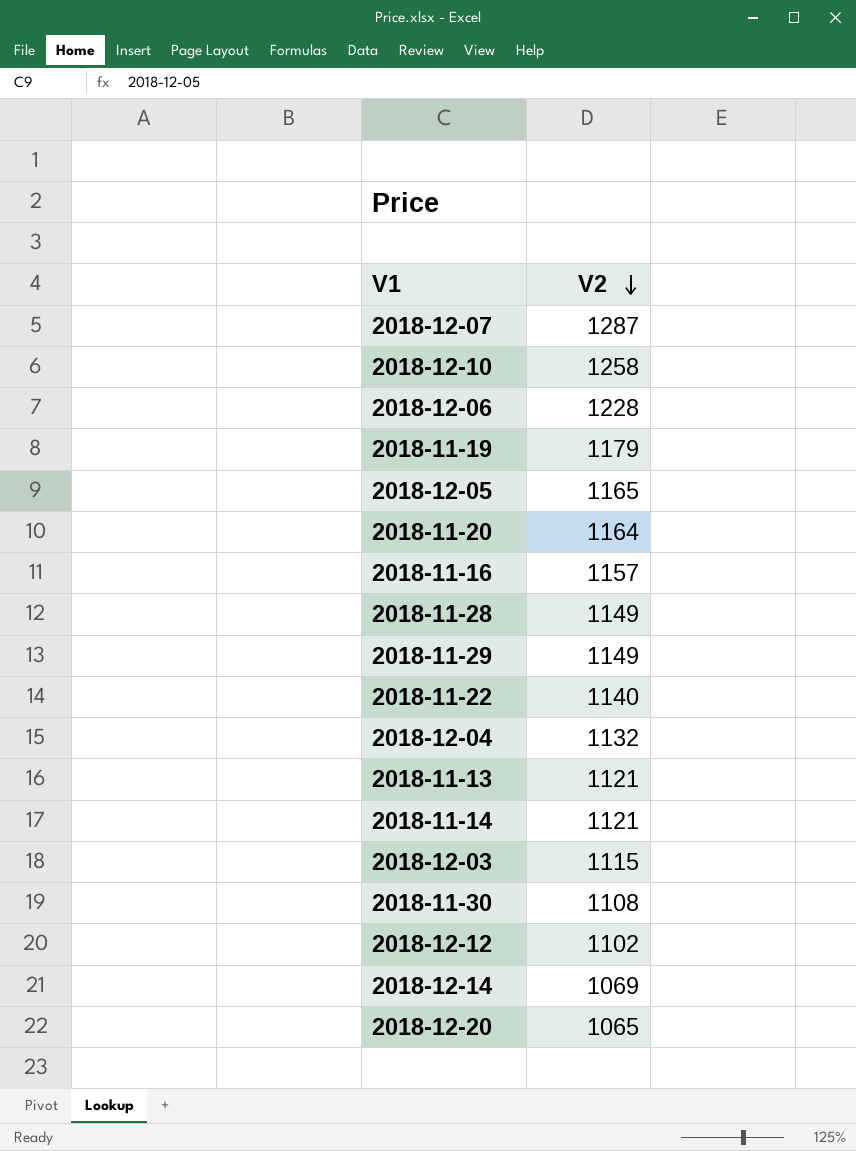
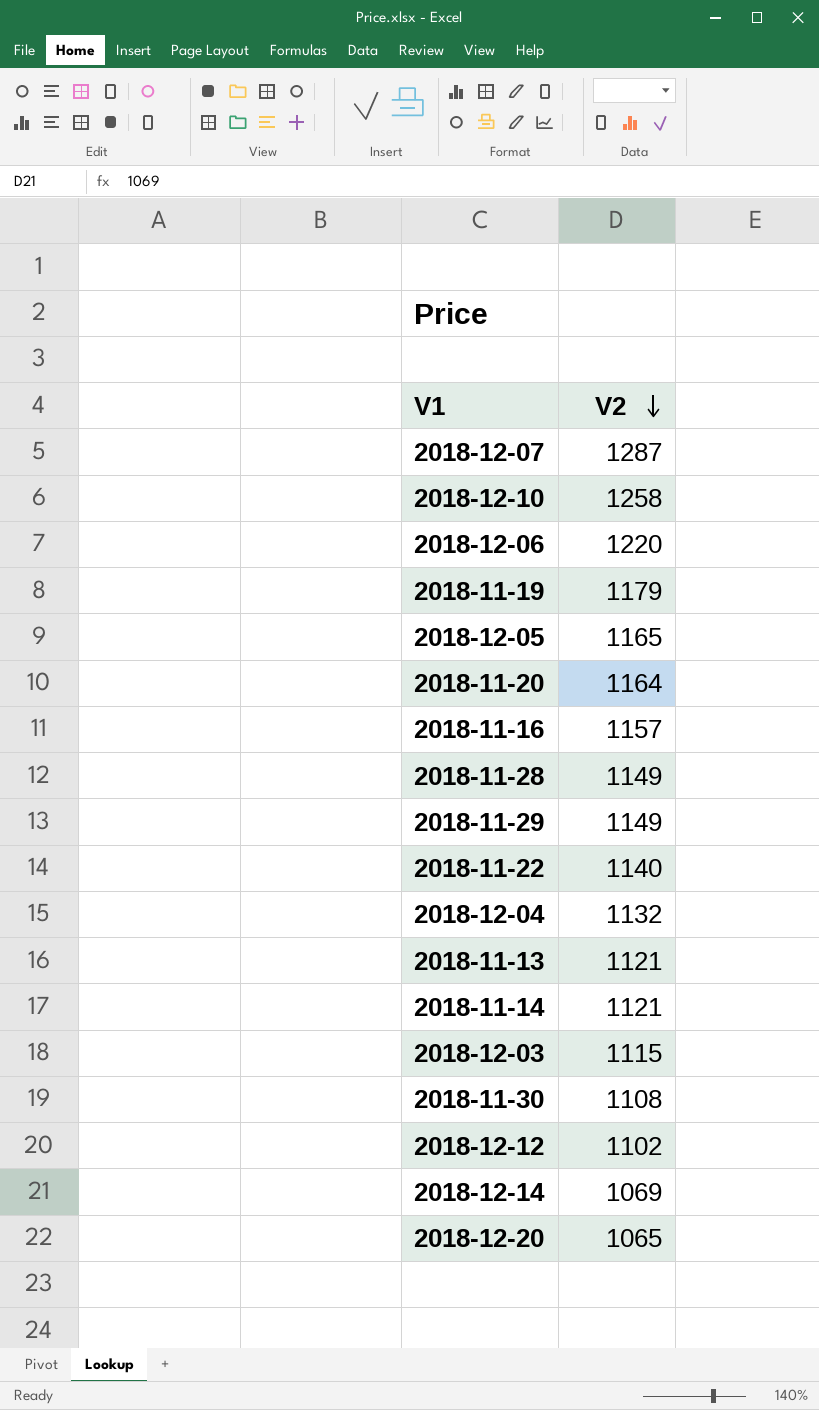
2018-12-06 | V2: 1228 -> 1220

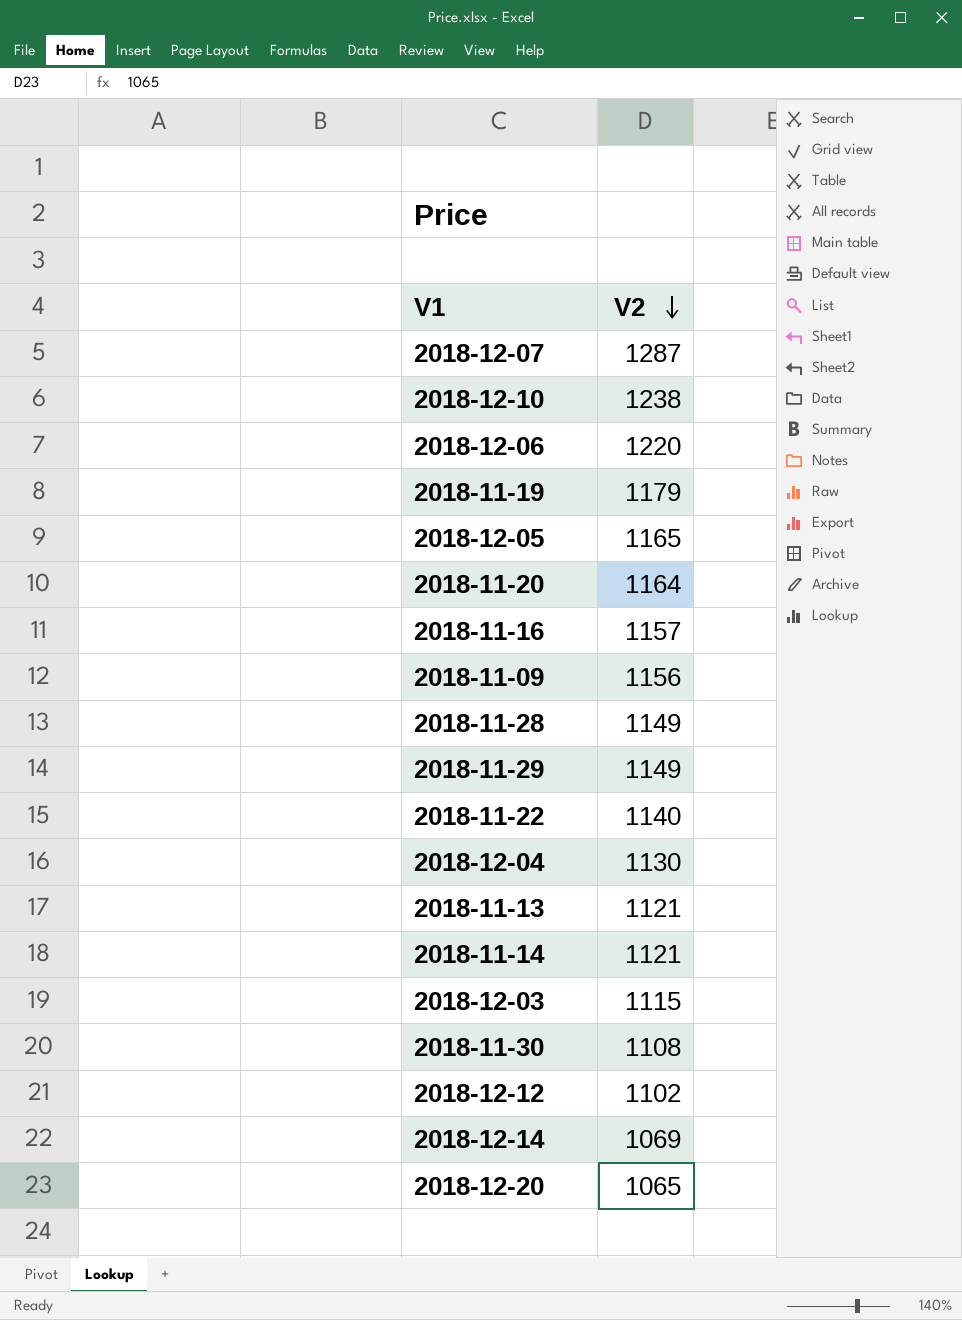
2018-12-10 | V2: 1258 -> 1238
row 2018-11-09: none -> 1156
2018-12-04 | V2: 1132 -> 1130

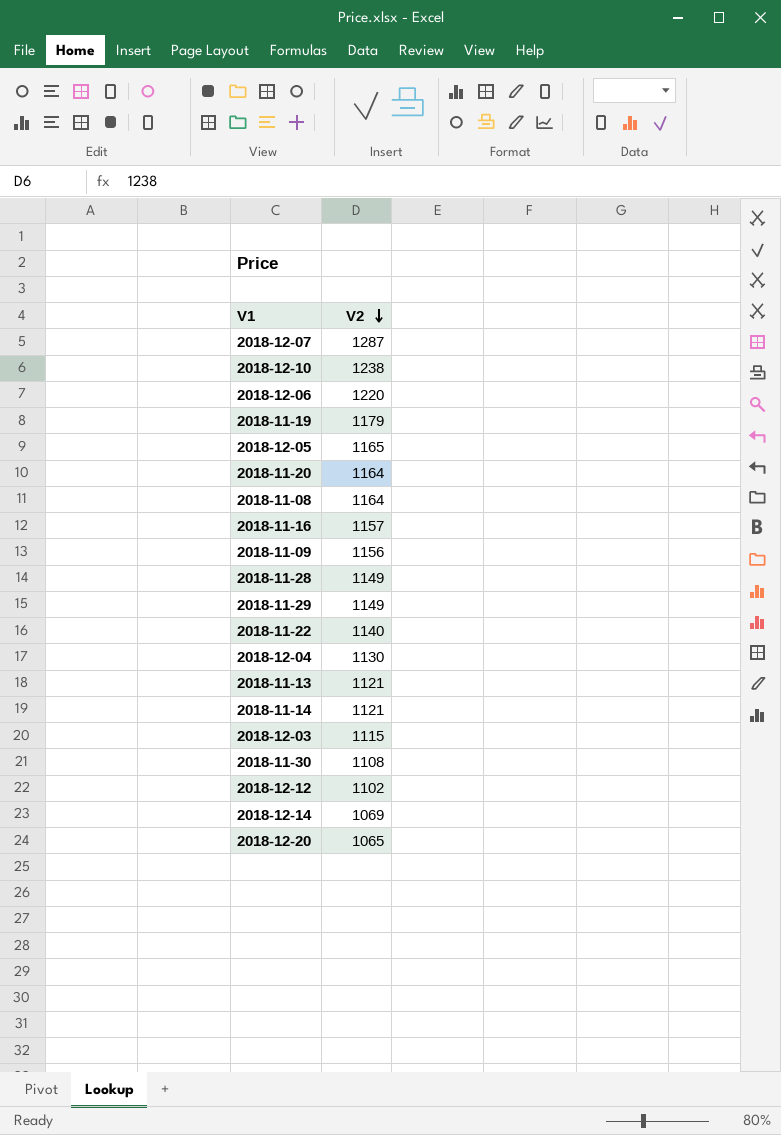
row 2018-11-08: none -> 1164

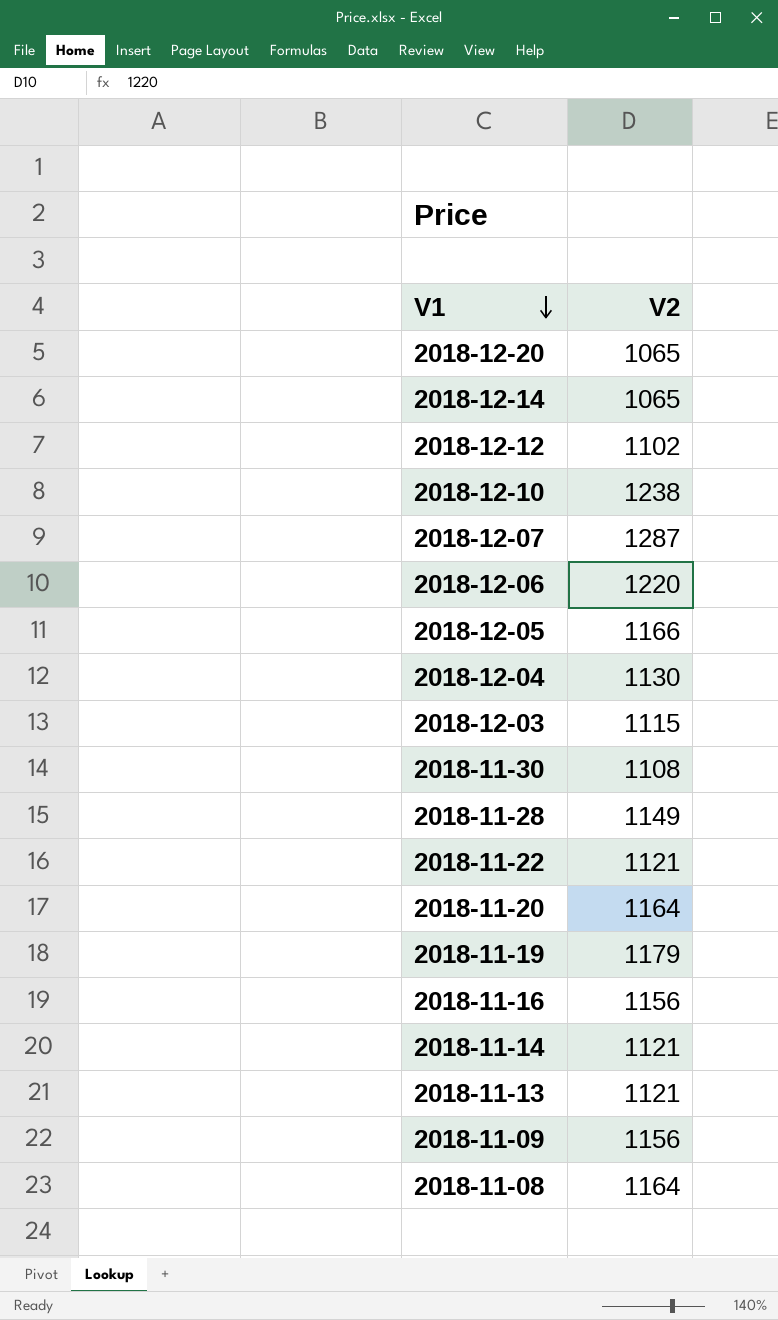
row order: V2 descending -> V1 descending
row 2018-11-29: 1149 -> none
2018-12-14 | V2: 1069 -> 1065
2018-12-05 | V2: 1165 -> 1166
2018-11-22 | V2: 1140 -> 1121
2018-11-16 | V2: 1157 -> 1156

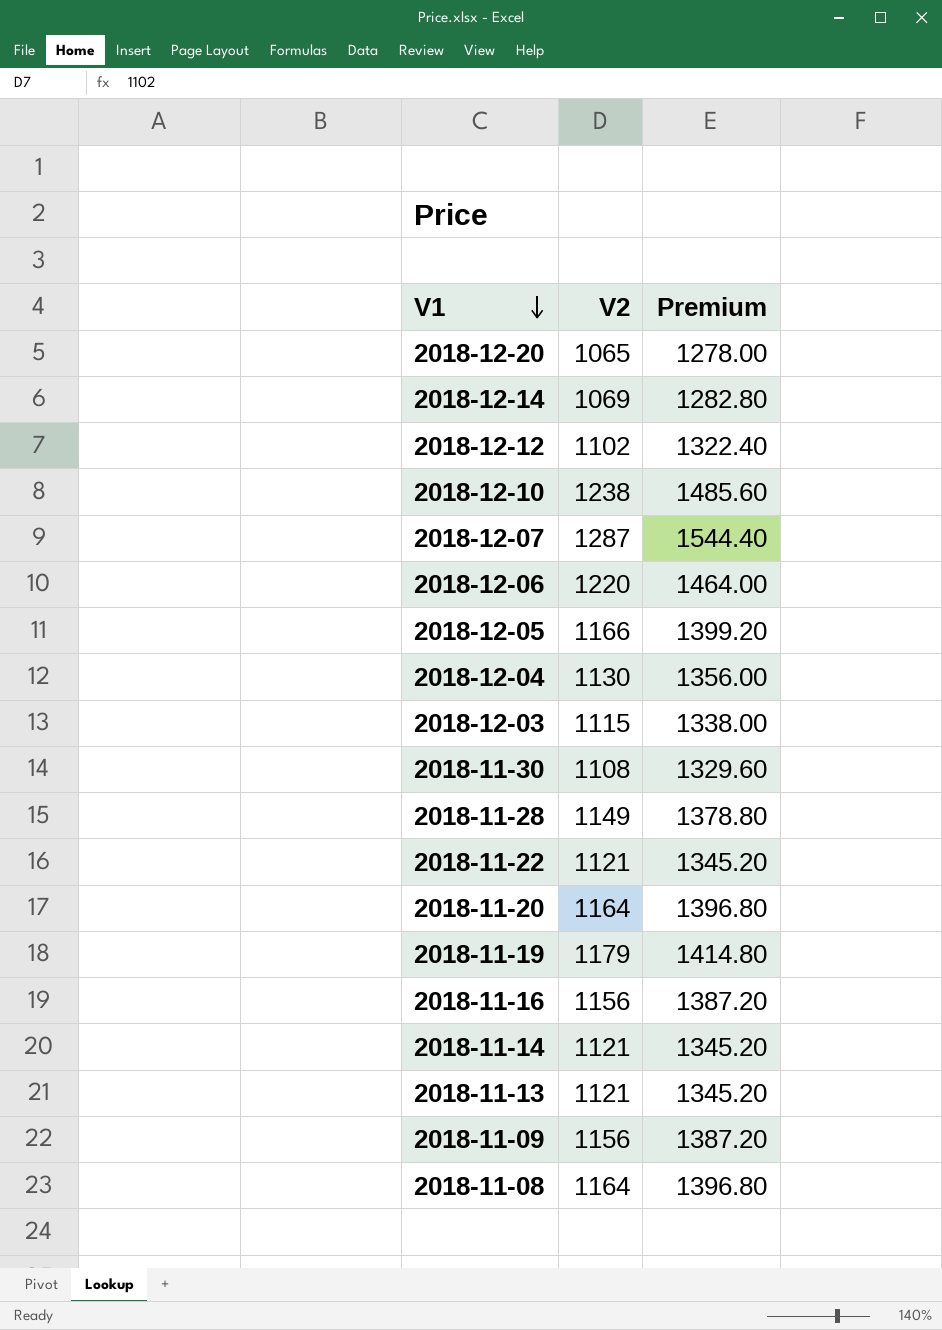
column Premium | formula: none -> [V2] * 1.2
2018-12-14 | V2: 1065 -> 1069

